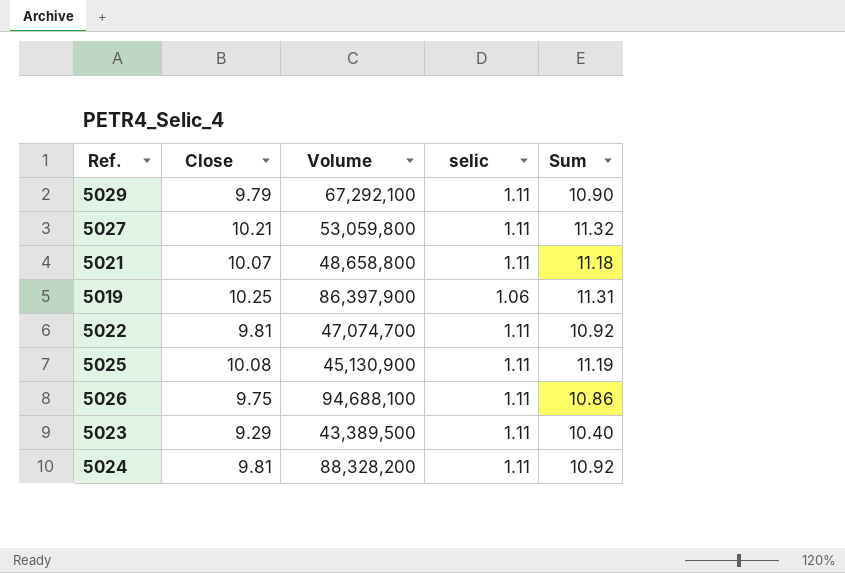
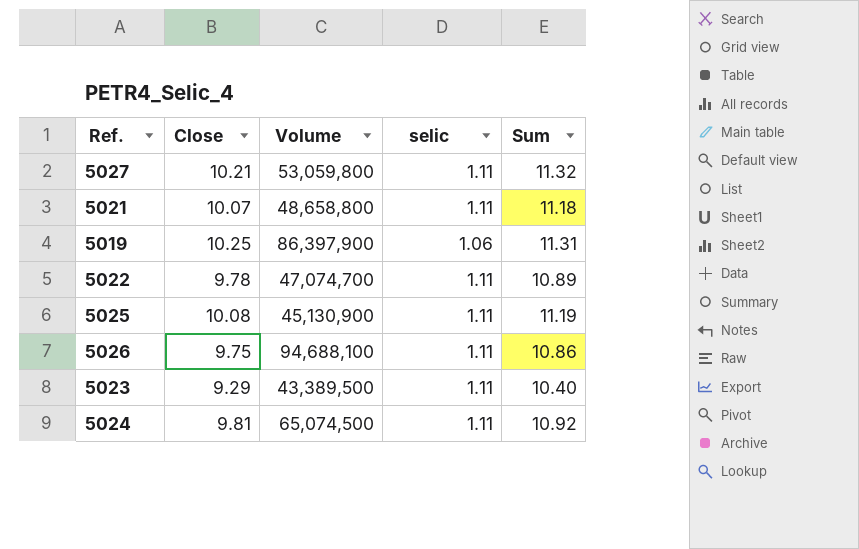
row 5029: 9.79 | 67,292,100 | 1.11 | 10.90 -> none
5022 | Close: 9.81 -> 9.78
5022 | Sum: 10.92 -> 10.89
5024 | Volume: 88,328,200 -> 65,074,500

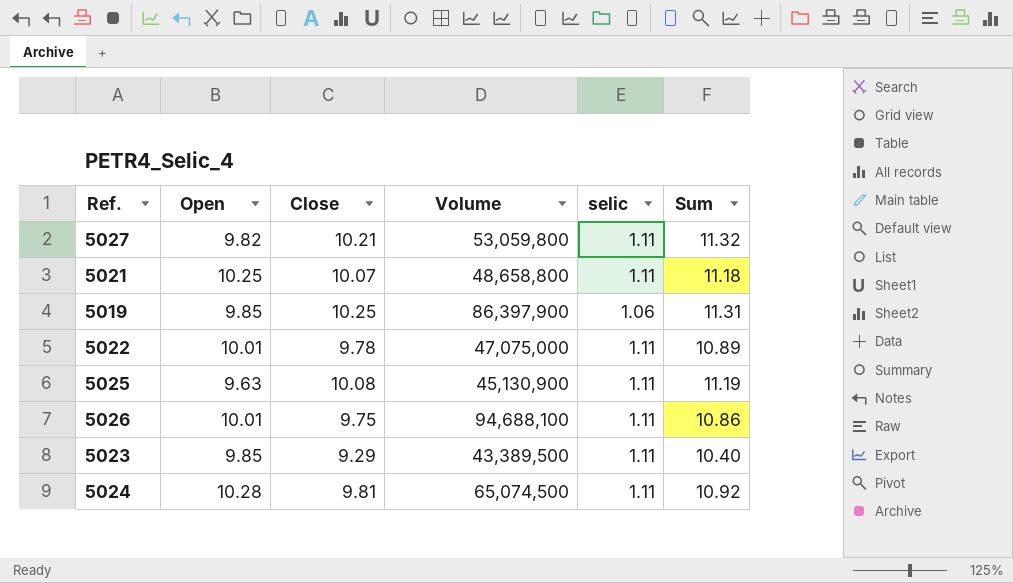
column Open | position: none -> 2
5022 | Volume: 47,074,700 -> 47,075,000

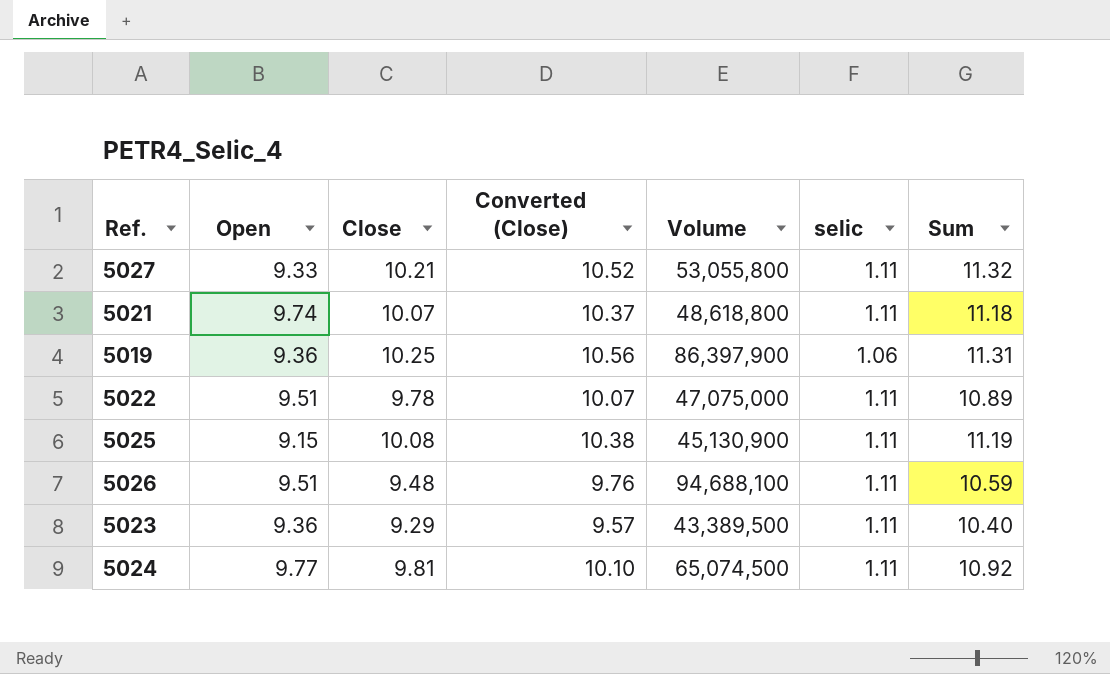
column Converted (Close) | formula: none -> [Close] * 1.03
5027 | Open: 9.82 -> 9.33
5027 | Volume: 53,059,800 -> 53,055,800
5021 | Open: 10.25 -> 9.74
5021 | Volume: 48,658,800 -> 48,618,800
5019 | Open: 9.85 -> 9.36
5022 | Open: 10.01 -> 9.51
5025 | Open: 9.63 -> 9.15
5026 | Open: 10.01 -> 9.51
5026 | Close: 9.75 -> 9.48
5026 | Sum: 10.86 -> 10.59
5023 | Open: 9.85 -> 9.36
5024 | Open: 10.28 -> 9.77

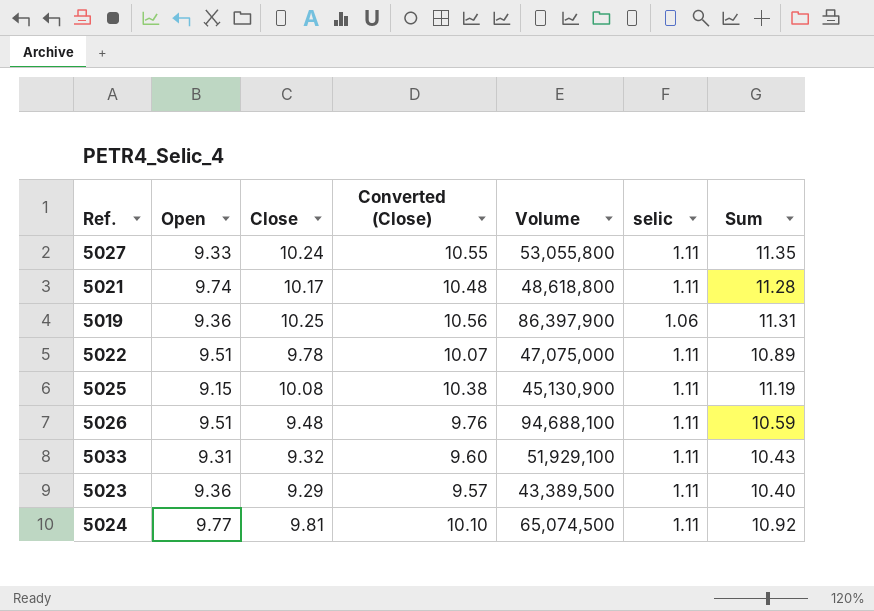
5027 | Close: 10.21 -> 10.24
5027 | Converted (Close): 10.52 -> 10.55
5027 | Sum: 11.32 -> 11.35
5021 | Close: 10.07 -> 10.17
5021 | Converted (Close): 10.37 -> 10.48
5021 | Sum: 11.18 -> 11.28
row 5033: none -> 9.31 | 9.32 | 9.60 | 51,929,100 | 1.11 | 10.43

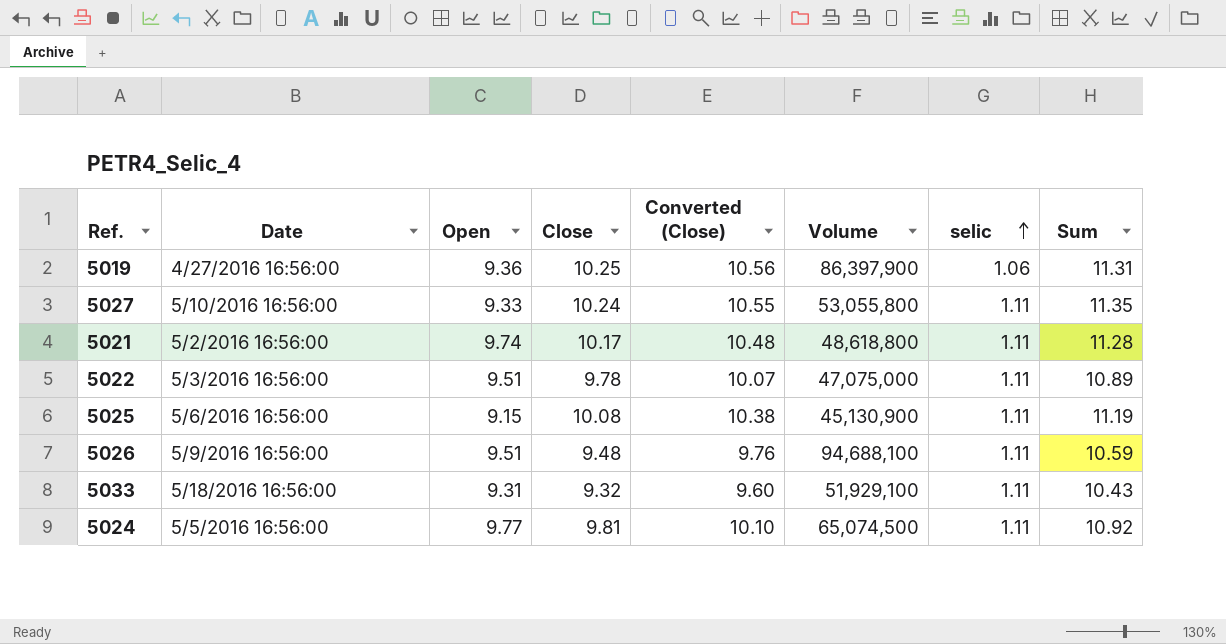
row order: none -> selic ascending
column Date | position: none -> 2
row 5023: 9.36 | 9.29 | 9.57 | 43,389,500 | 1.11 | 10.40 -> none

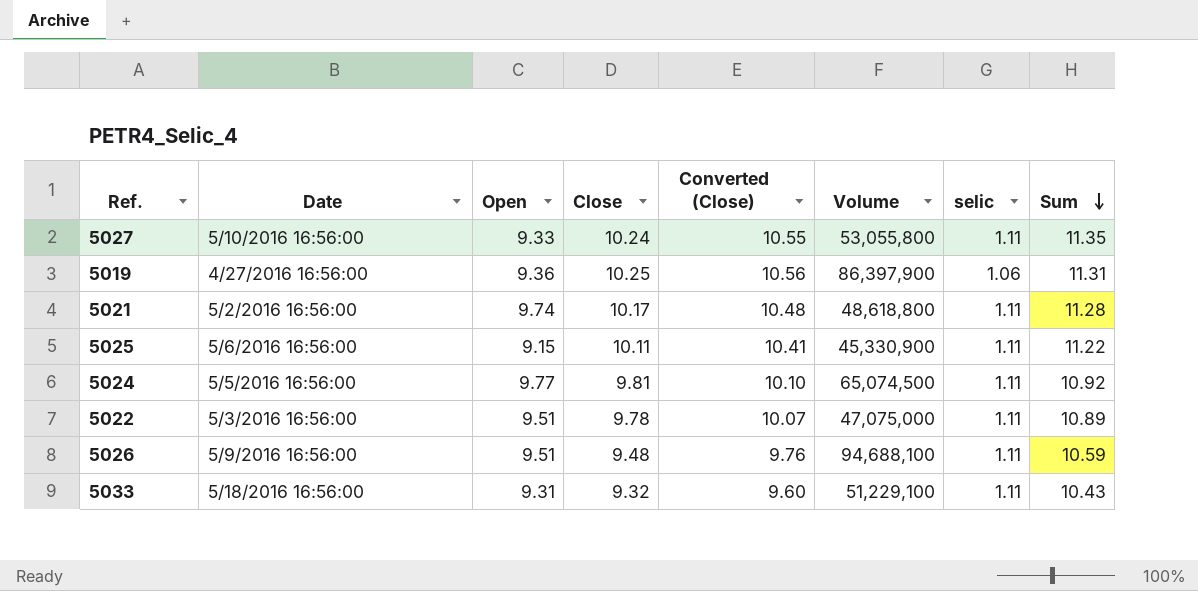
row order: selic ascending -> Sum descending
5025 | Close: 10.08 -> 10.11
5025 | Converted (Close): 10.38 -> 10.41
5025 | Volume: 45,130,900 -> 45,330,900
5025 | Sum: 11.19 -> 11.22
5033 | Volume: 51,929,100 -> 51,229,100

